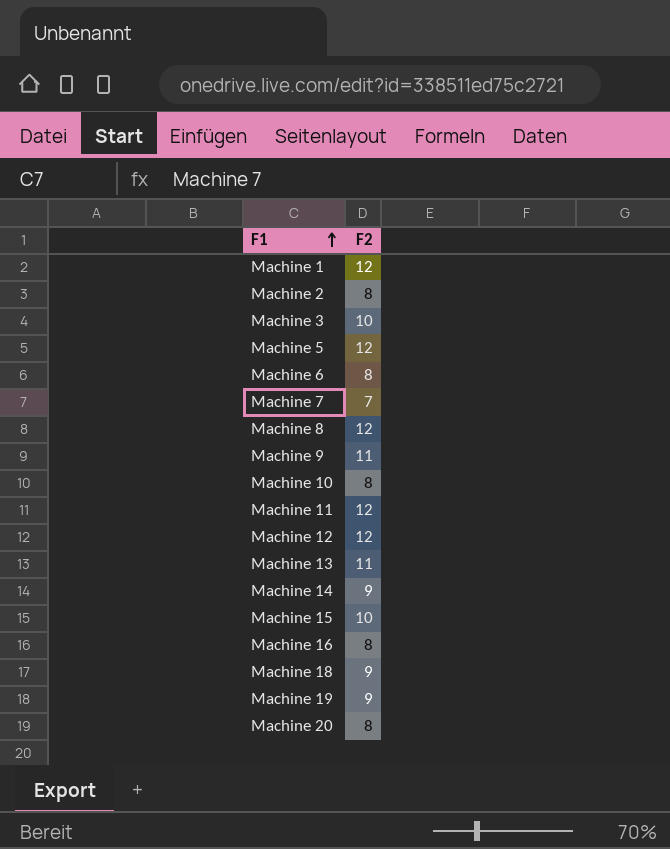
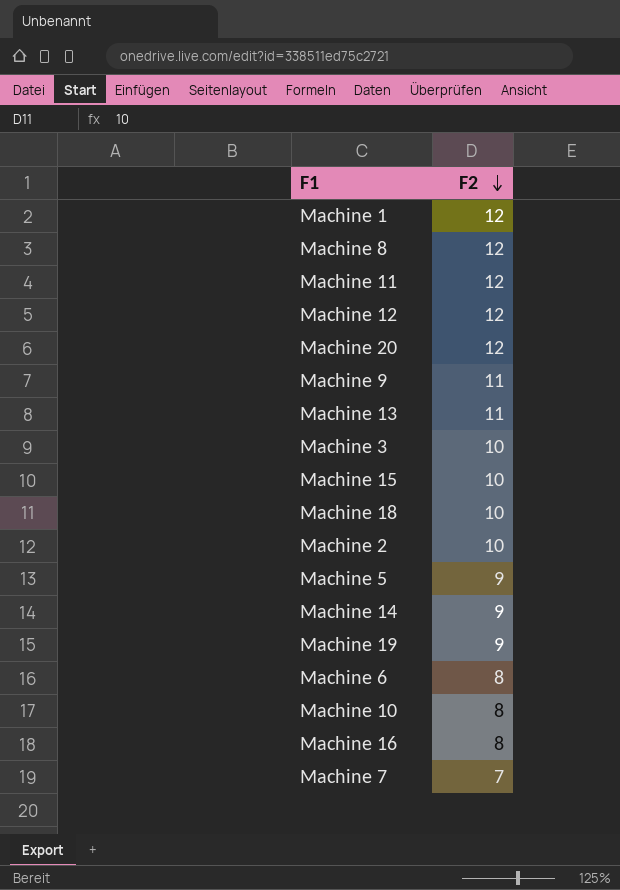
row order: F1 ascending -> F2 descending
Machine 20 | F2: 8 -> 12
Machine 18 | F2: 9 -> 10
Machine 2 | F2: 8 -> 10
Machine 5 | F2: 12 -> 9

